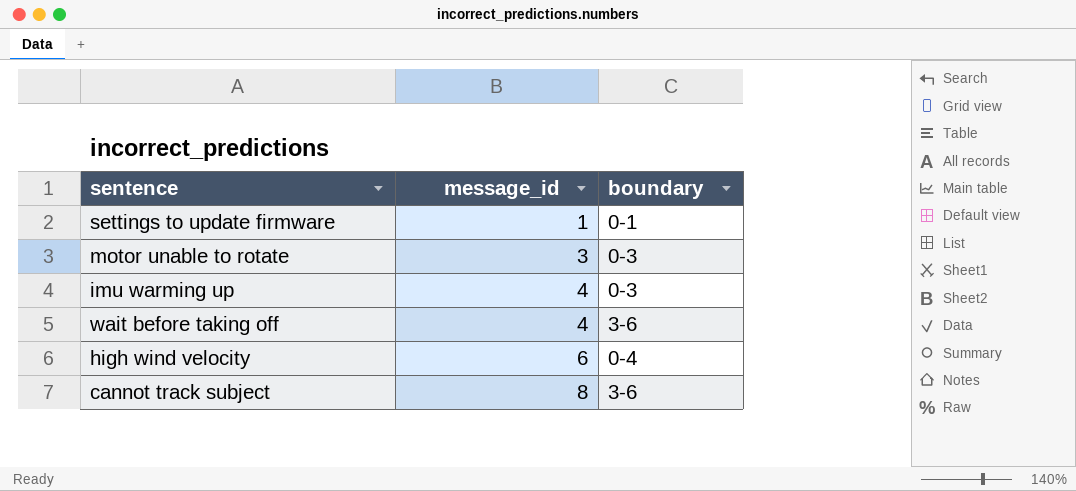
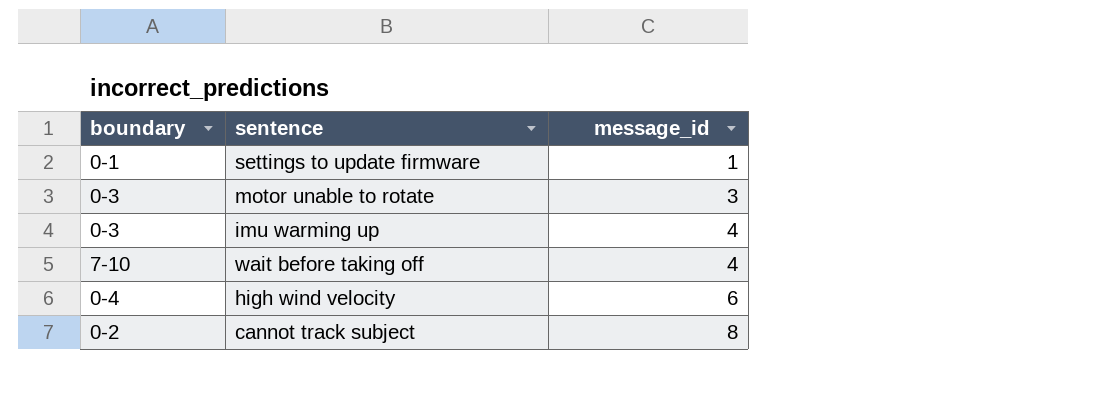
column boundary | position: 3 -> 1
wait before taking off | boundary: 3-6 -> 7-10
cannot track subject | boundary: 3-6 -> 0-2

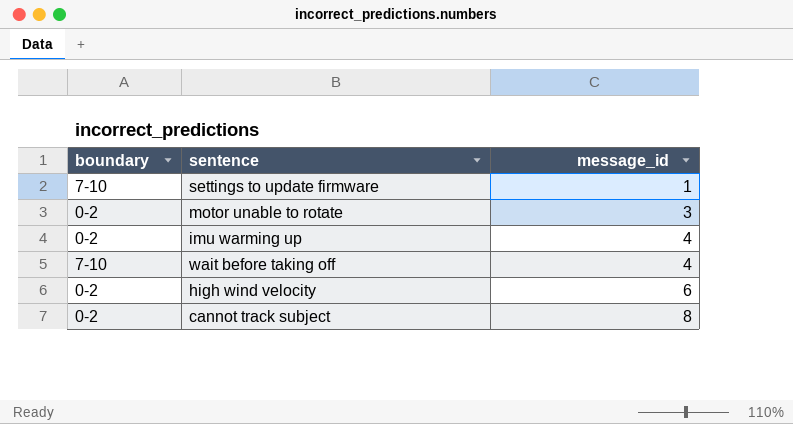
settings to update firmware | boundary: 0-1 -> 7-10
motor unable to rotate | boundary: 0-3 -> 0-2
imu warming up | boundary: 0-3 -> 0-2
high wind velocity | boundary: 0-4 -> 0-2

